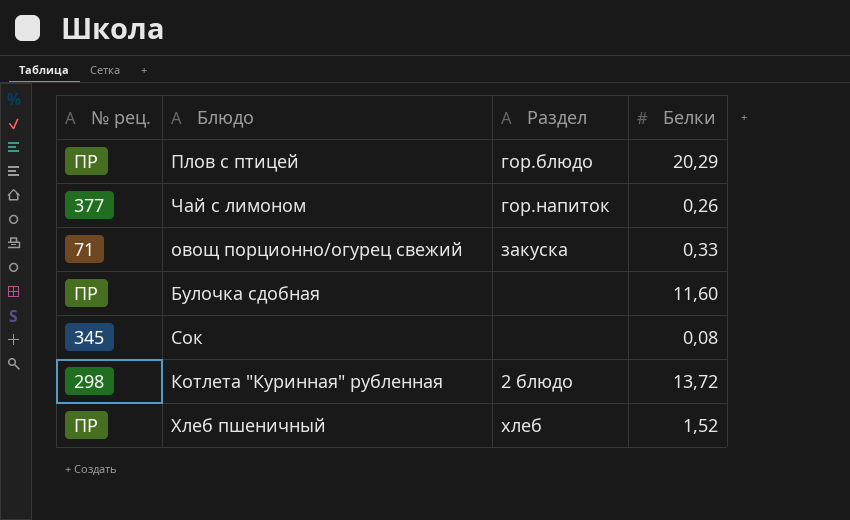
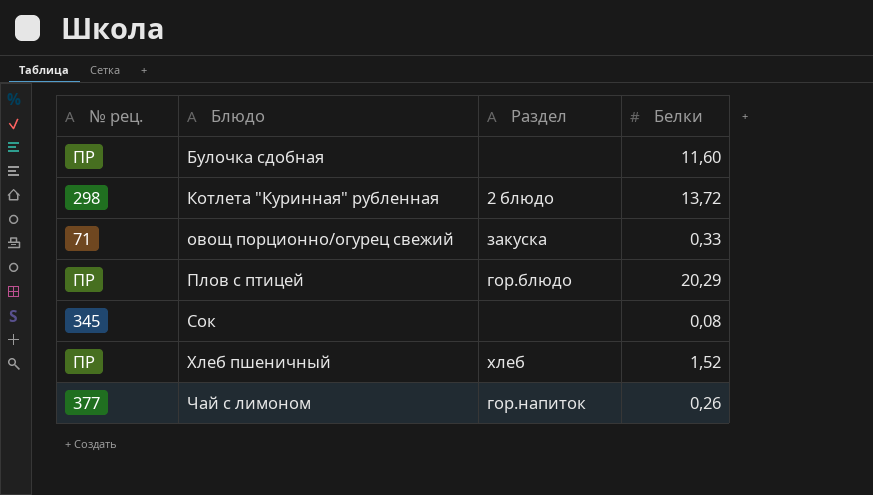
row order: none -> Блюдо ascending

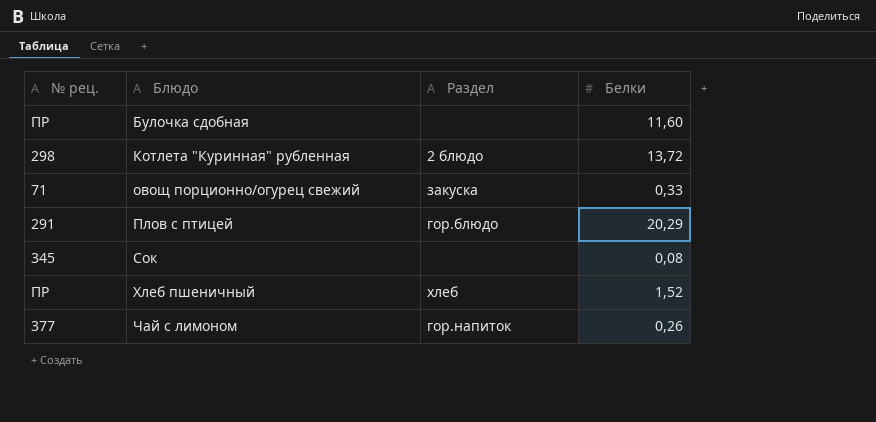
Плов с птицей | № рец.: ПР -> 291

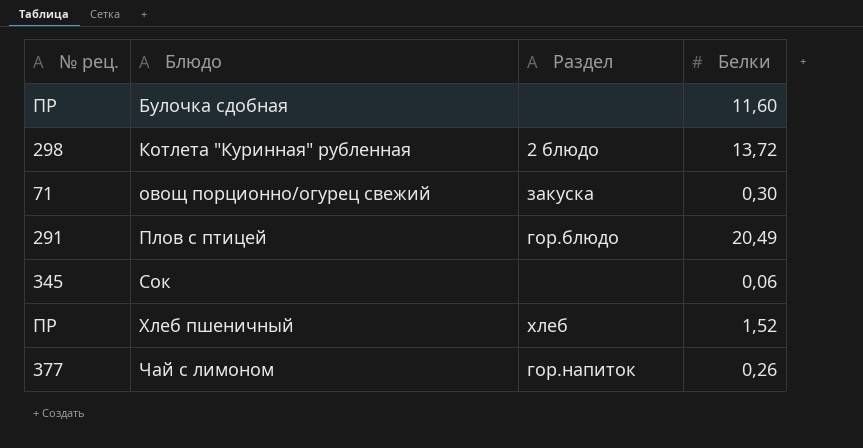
овощ порционно/огурец свежий | Белки: 0,33 -> 0,30
Плов с птицей | Белки: 20,29 -> 20,49
Сок | Белки: 0,08 -> 0,06

